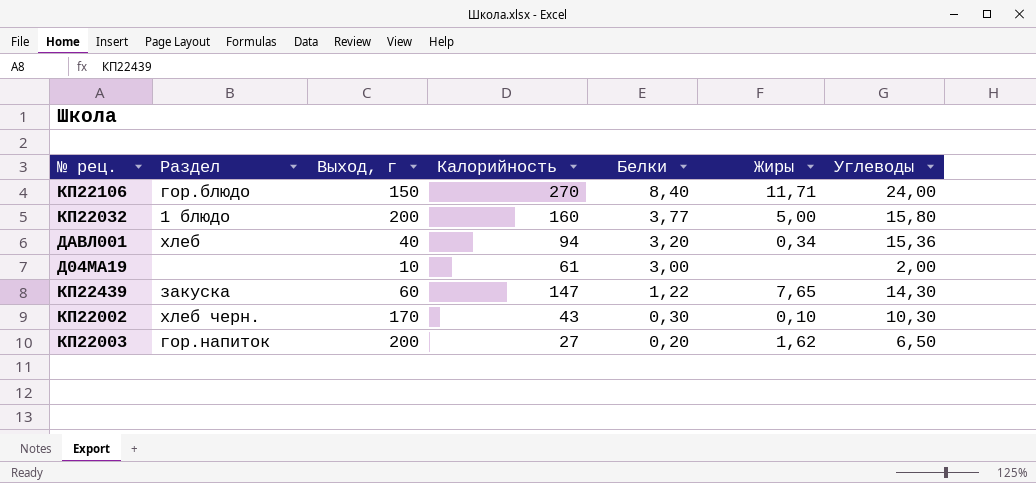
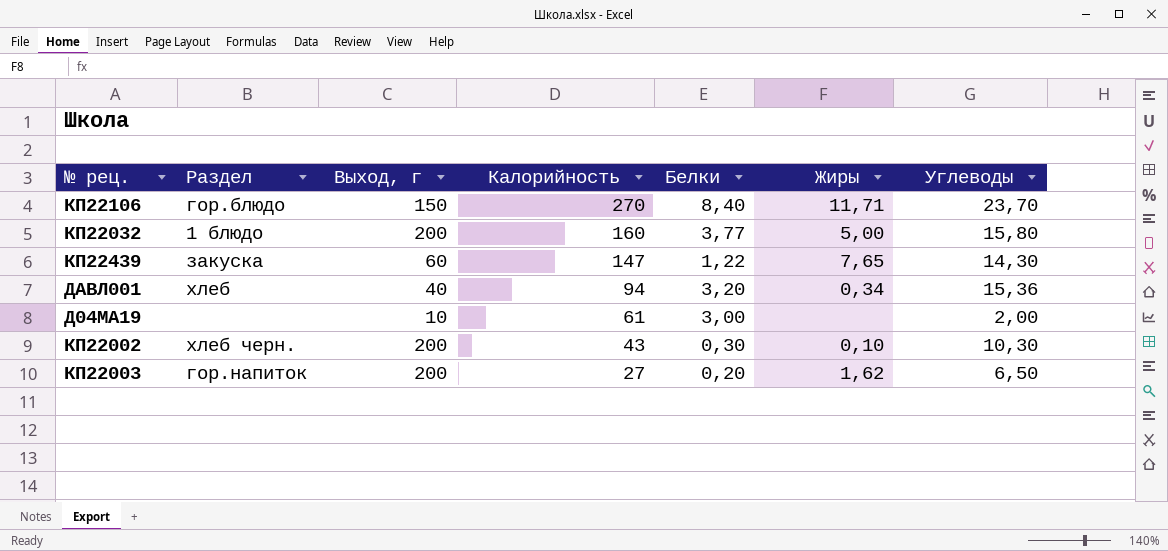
row order: Белки descending -> Калорийность descending
КП22106 | Углеводы: 24,00 -> 23,70
КП22002 | Выход, г: 170 -> 200

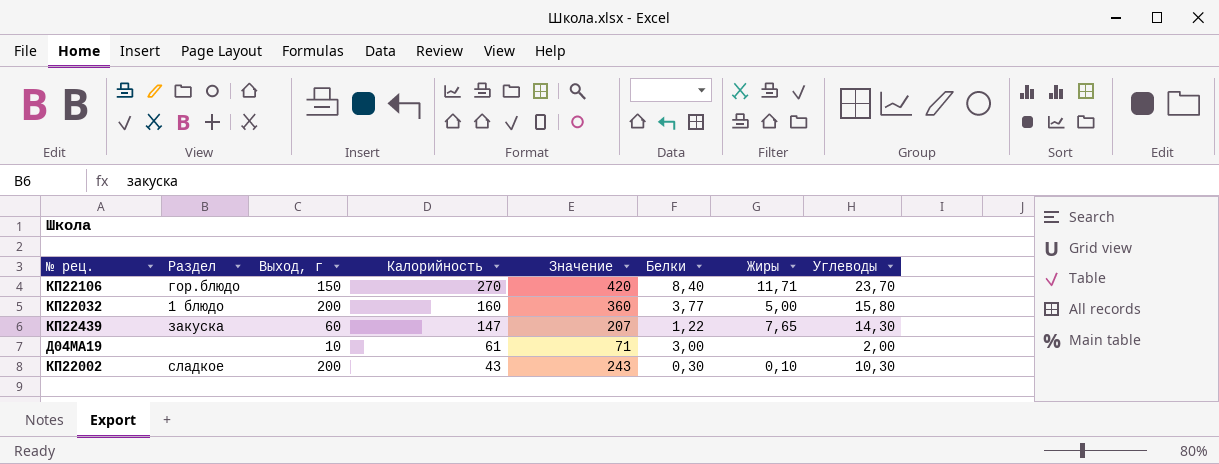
column Значение | formula: none -> [Выход, г] + [Калорийность]
row ДАВЛ001: хлеб | 40 | 94 | 3,20 | 0,34 | 15,36 -> none
row КП22003: гор.напиток | 200 | 27 | 0,20 | 1,62 | 6,50 -> none
КП22002 | Раздел: хлеб черн. -> сладкое

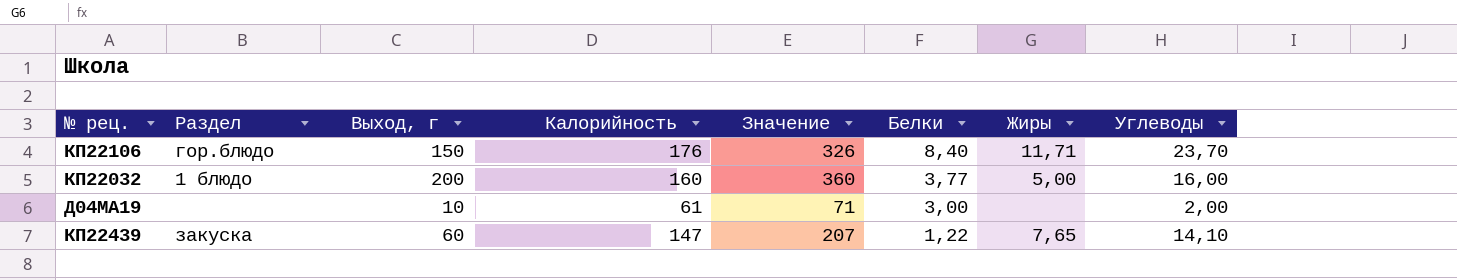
row order: Калорийность descending -> Белки descending
row КП22002: сладкое | 200 | 43 | 243 | 0,30 | 0,10 | 10,30 -> none
КП22106 | Калорийность: 270 -> 176
КП22106 | Значение: 420 -> 326
КП22032 | Углеводы: 15,80 -> 16,00
КП22439 | Углеводы: 14,30 -> 14,10

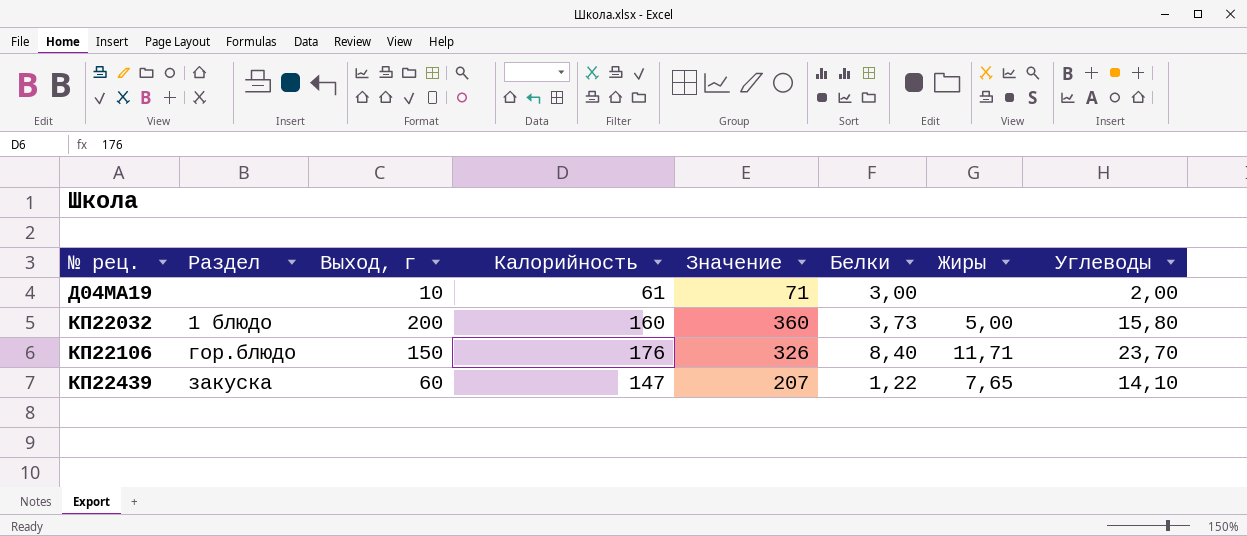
row order: Белки descending -> № рец. ascending
КП22032 | Белки: 3,77 -> 3,73
КП22032 | Углеводы: 16,00 -> 15,80

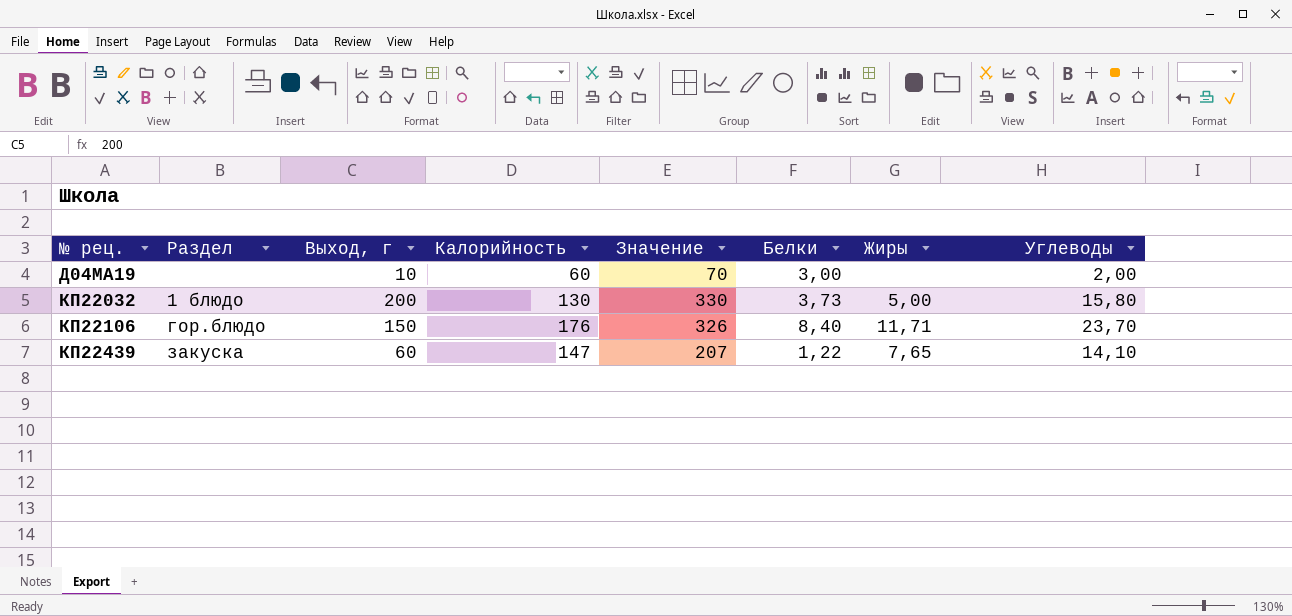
Д04МА19 | Калорийность: 61 -> 60
Д04МА19 | Значение: 71 -> 70
КП22032 | Калорийность: 160 -> 130
КП22032 | Значение: 360 -> 330

